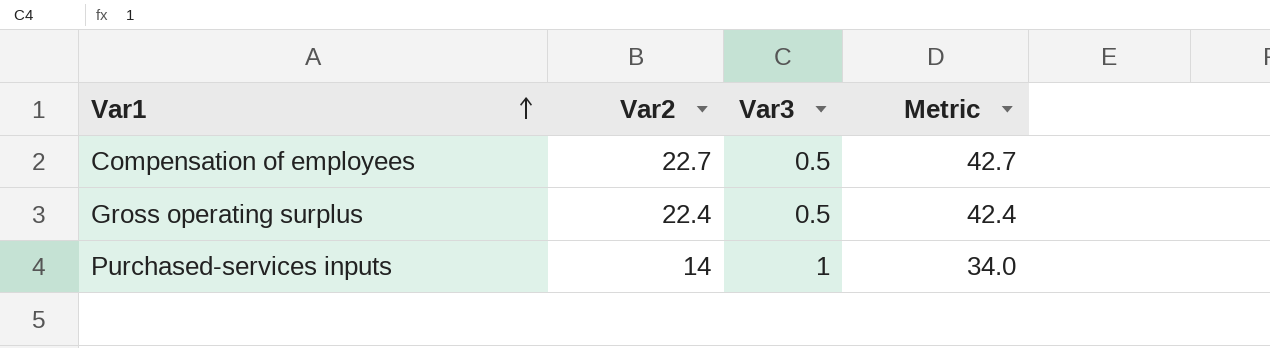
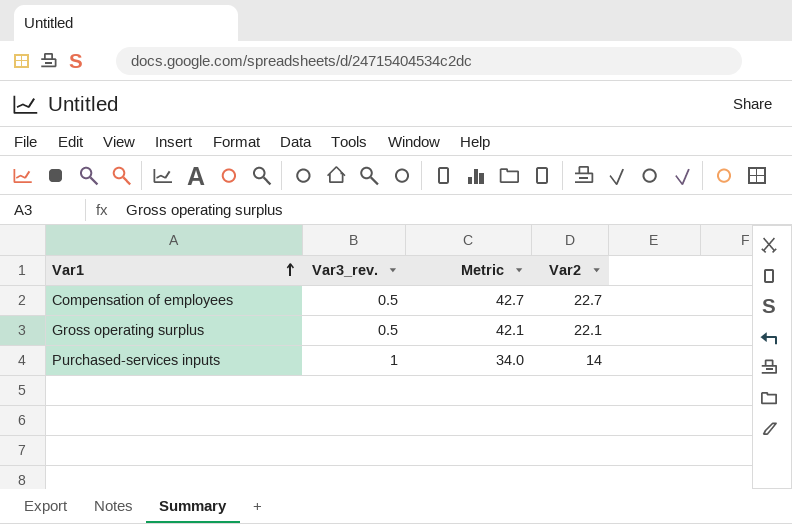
column name: Var3 -> Var3_rev.
column Var2 | position: 2 -> 4
Gross operating surplus | Metric: 42.4 -> 42.1
Gross operating surplus | Var2: 22.4 -> 22.1

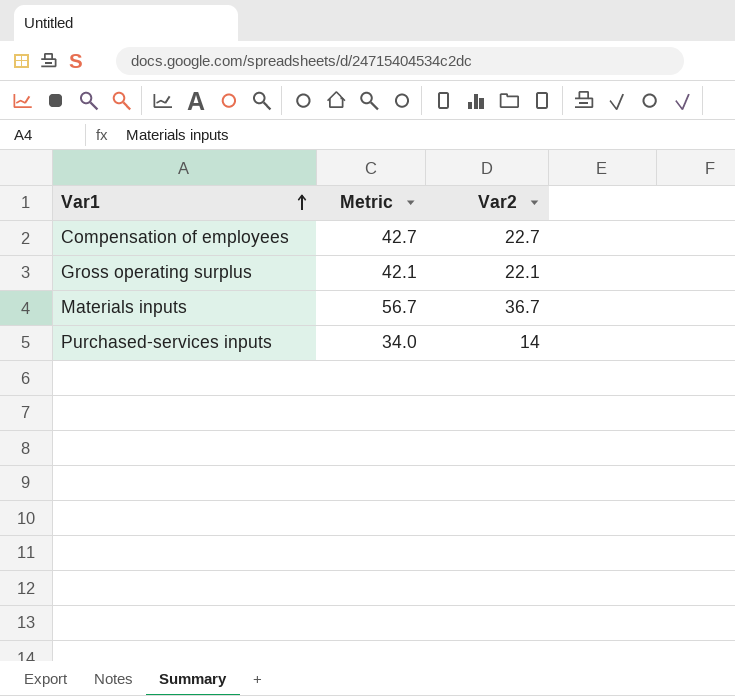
column Var3_rev. | position: 2 -> none
row Materials inputs: none -> 56.7 | 36.7

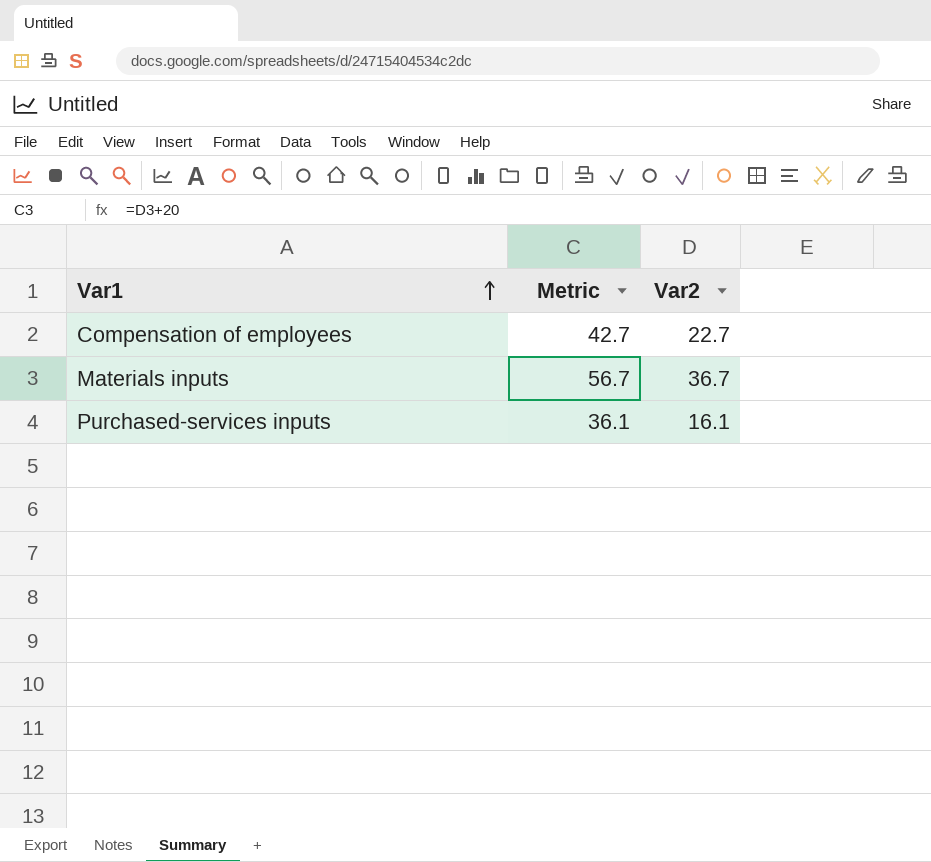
row Gross operating surplus: 42.1 | 22.1 -> none
Purchased-services inputs | Metric: 34.0 -> 36.1
Purchased-services inputs | Var2: 14 -> 16.1

